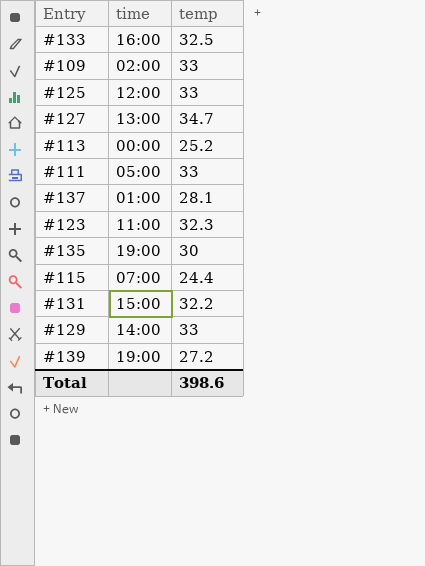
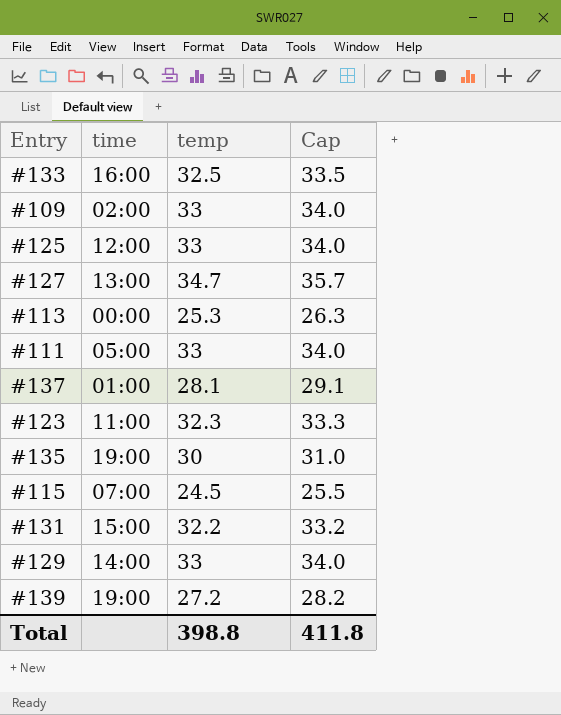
column Cap | formula: none -> [temp] + 1
#113 | temp: 25.2 -> 25.3
#115 | temp: 24.4 -> 24.5
Total | temp: 398.6 -> 398.8

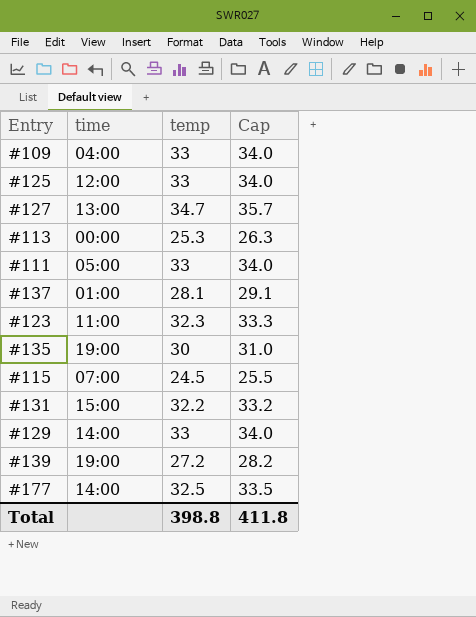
row #133: 16:00 | 32.5 | 33.5 -> none
#109 | time: 02:00 -> 04:00
row #177: none -> 14:00 | 32.5 | 33.5

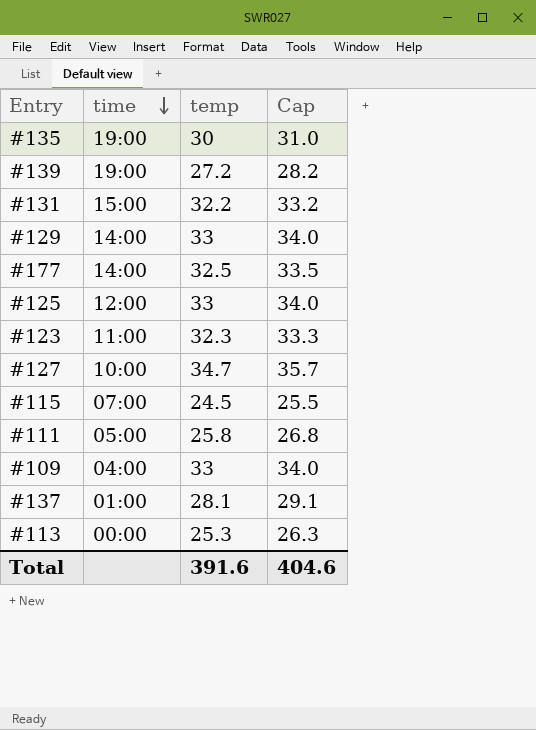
row order: none -> time descending
#127 | time: 13:00 -> 10:00
#111 | temp: 33 -> 25.8
#111 | Cap: 34.0 -> 26.8
Total | temp: 398.8 -> 391.6
Total | Cap: 411.8 -> 404.6

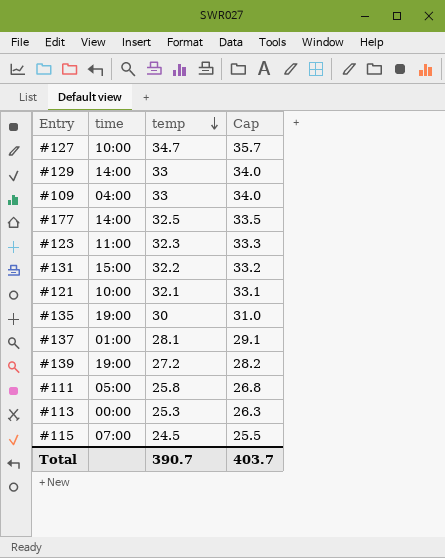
row order: time descending -> temp descending
row #125: 12:00 | 33 | 34.0 -> none
row #121: none -> 10:00 | 32.1 | 33.1
Total | temp: 391.6 -> 390.7
Total | Cap: 404.6 -> 403.7

